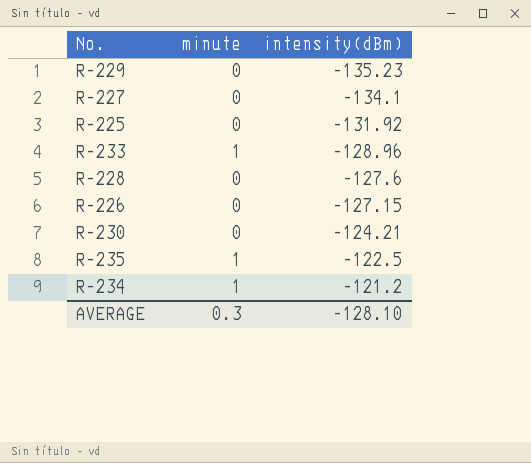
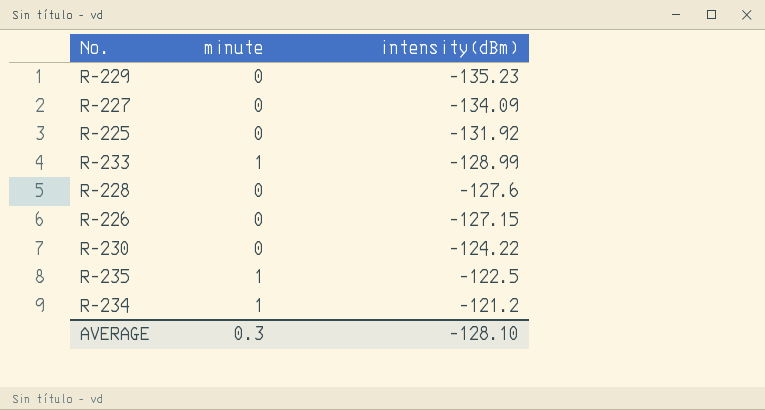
R-227 | intensity(dBm): -134.1 -> -134.09
R-233 | intensity(dBm): -128.96 -> -128.99
R-230 | intensity(dBm): -124.21 -> -124.22

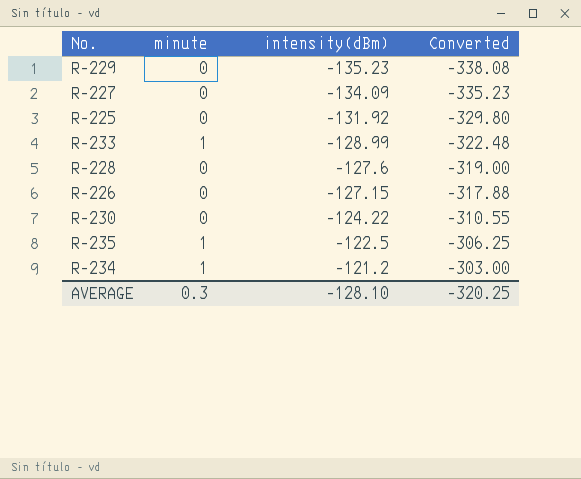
column Converted | formula: none -> [intensity(dBm)] * 2.5

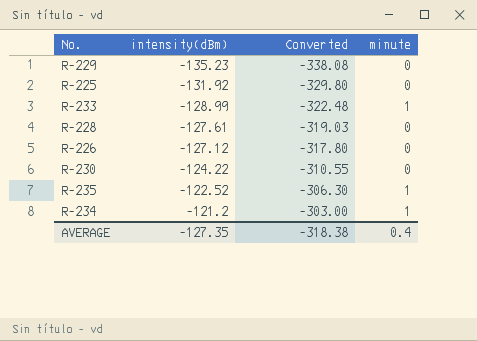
column minute | position: 2 -> 4
row R-227: 0 | -134.09 | -335.23 -> none
R-228 | intensity(dBm): -127.6 -> -127.61
R-228 | Converted: -319.00 -> -319.03
R-226 | intensity(dBm): -127.15 -> -127.12
R-226 | Converted: -317.88 -> -317.80
R-235 | intensity(dBm): -122.5 -> -122.52
R-235 | Converted: -306.25 -> -306.30
AVERAGE | intensity(dBm): -128.10 -> -127.35
AVERAGE | Converted: -320.25 -> -318.38
AVERAGE | minute: 0.3 -> 0.4

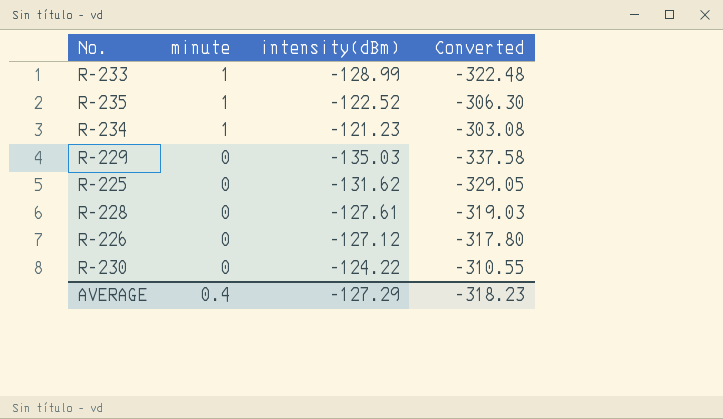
row order: intensity(dBm) ascending -> minute descending
column minute | position: 4 -> 2
R-234 | intensity(dBm): -121.2 -> -121.23
R-234 | Converted: -303.00 -> -303.08
R-229 | intensity(dBm): -135.23 -> -135.03
R-229 | Converted: -338.08 -> -337.58
R-225 | intensity(dBm): -131.92 -> -131.62
R-225 | Converted: -329.80 -> -329.05
AVERAGE | intensity(dBm): -127.35 -> -127.29
AVERAGE | Converted: -318.38 -> -318.23

